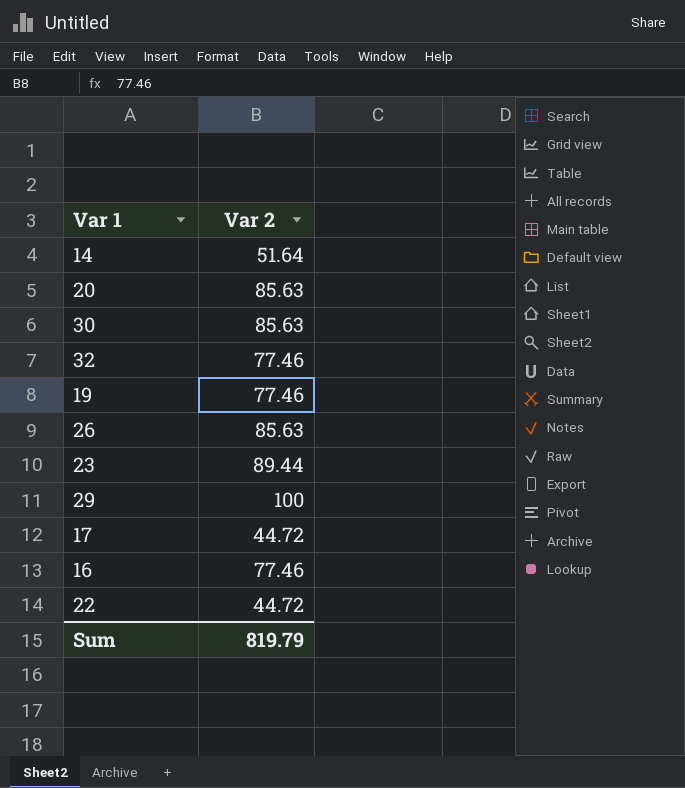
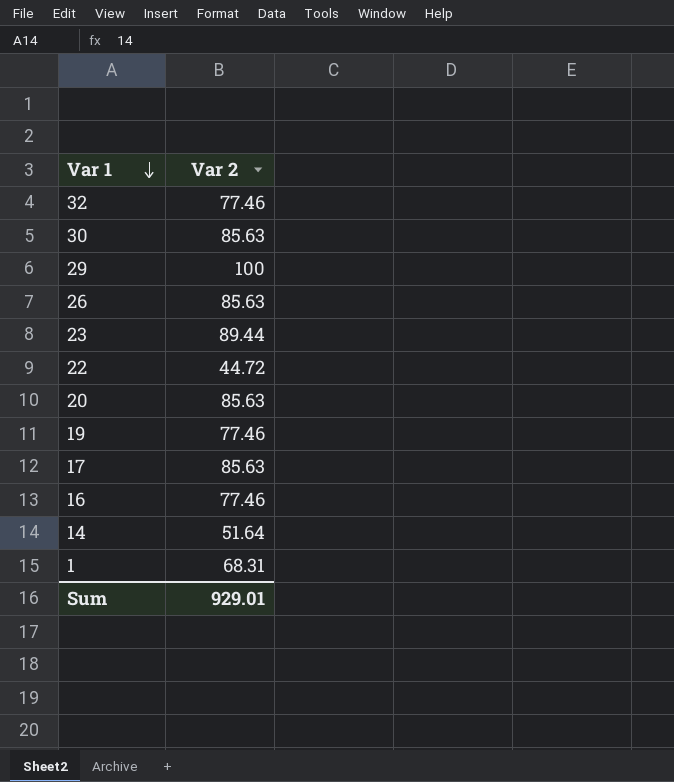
row order: none -> Var 1 descending
17 | Var 2: 44.72 -> 85.63
row 1: none -> 68.31
Sum | Var 2: 819.79 -> 929.01

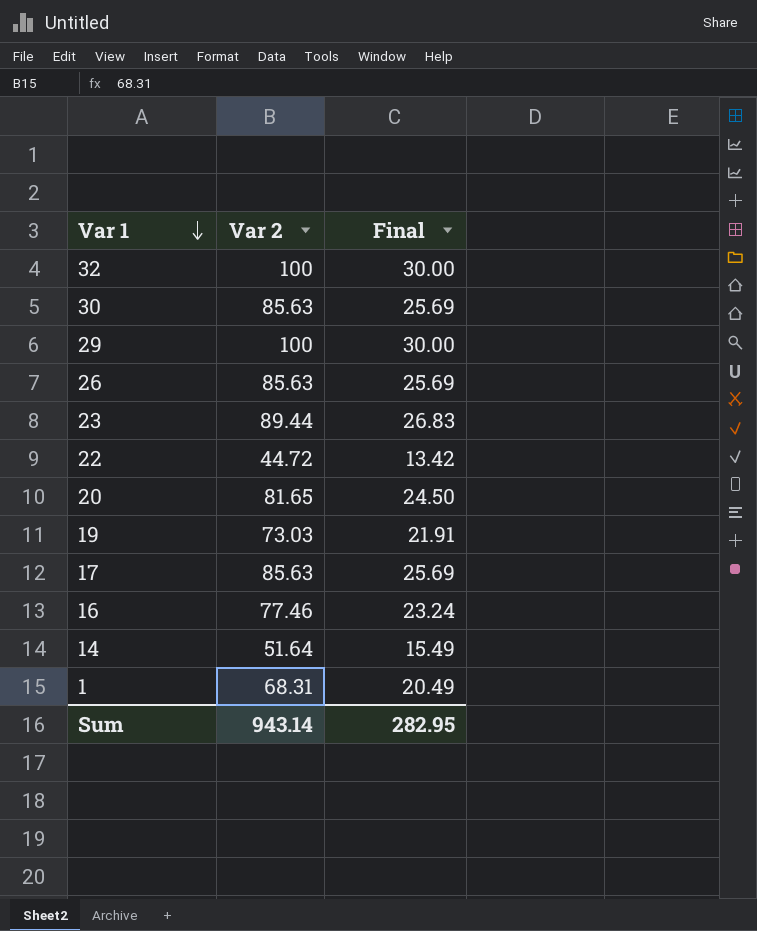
column Final | formula: none -> [Var 2] * 0.3
32 | Var 2: 77.46 -> 100
20 | Var 2: 85.63 -> 81.65
19 | Var 2: 77.46 -> 73.03
Sum | Var 2: 929.01 -> 943.14

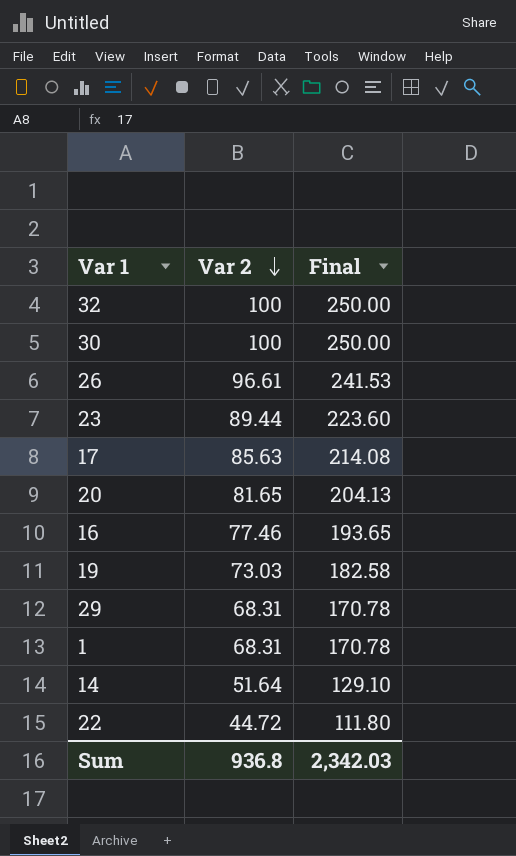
row order: Var 1 descending -> Var 2 descending
column Final | formula: [Var 2] * 0.3 -> [Var 2] * 2.5
30 | Var 2: 85.63 -> 100
26 | Var 2: 85.63 -> 96.61
29 | Var 2: 100 -> 68.31
Sum | Var 2: 943.14 -> 936.8
Sum | Final: 282.95 -> 2,342.03

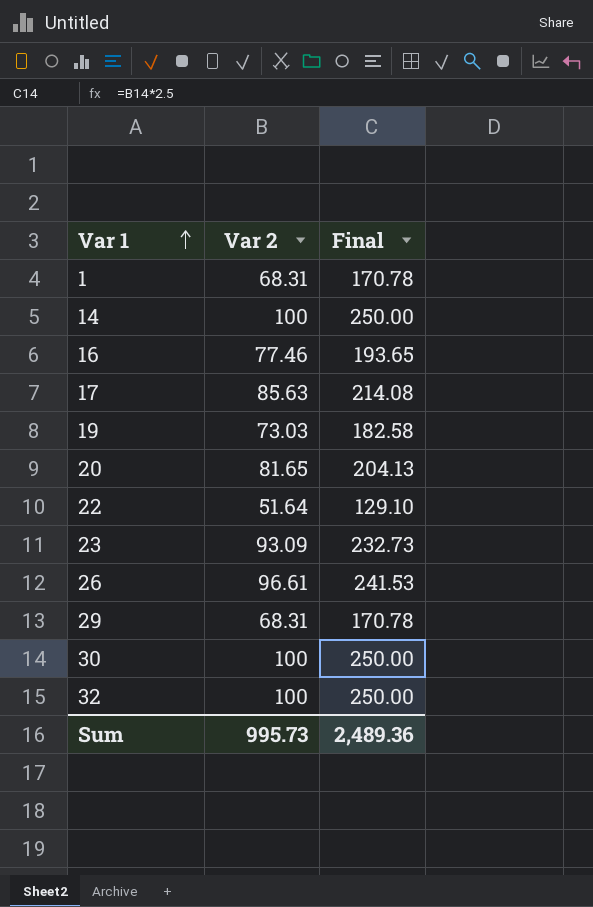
row order: Var 2 descending -> Var 1 ascending
14 | Var 2: 51.64 -> 100
14 | Final: 129.10 -> 250.00
22 | Var 2: 44.72 -> 51.64
22 | Final: 111.80 -> 129.10
23 | Var 2: 89.44 -> 93.09
23 | Final: 223.60 -> 232.73
Sum | Var 2: 936.8 -> 995.73
Sum | Final: 2,342.03 -> 2,489.36

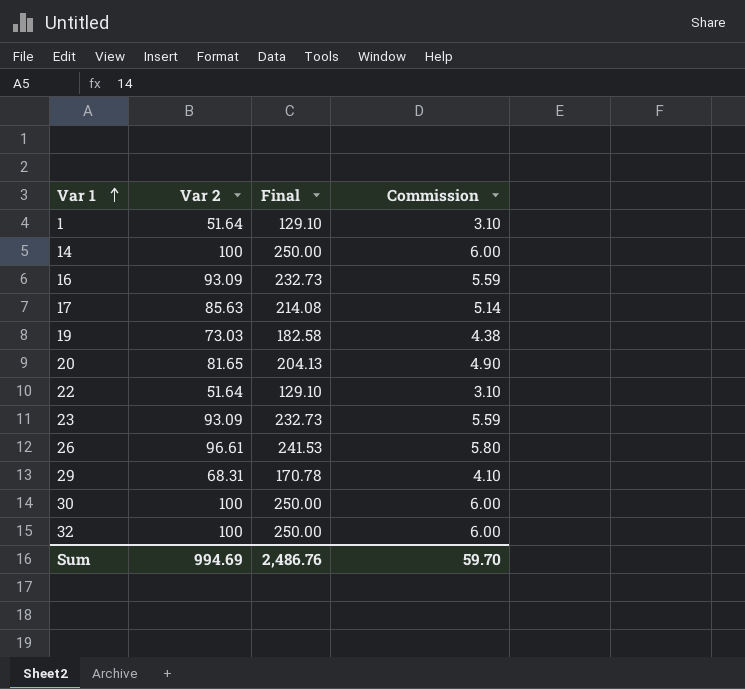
column Commission | formula: none -> [Var 2] * 0.06
1 | Var 2: 68.31 -> 51.64
1 | Final: 170.78 -> 129.10
16 | Var 2: 77.46 -> 93.09
16 | Final: 193.65 -> 232.73
Sum | Var 2: 995.73 -> 994.69
Sum | Final: 2,489.36 -> 2,486.76

